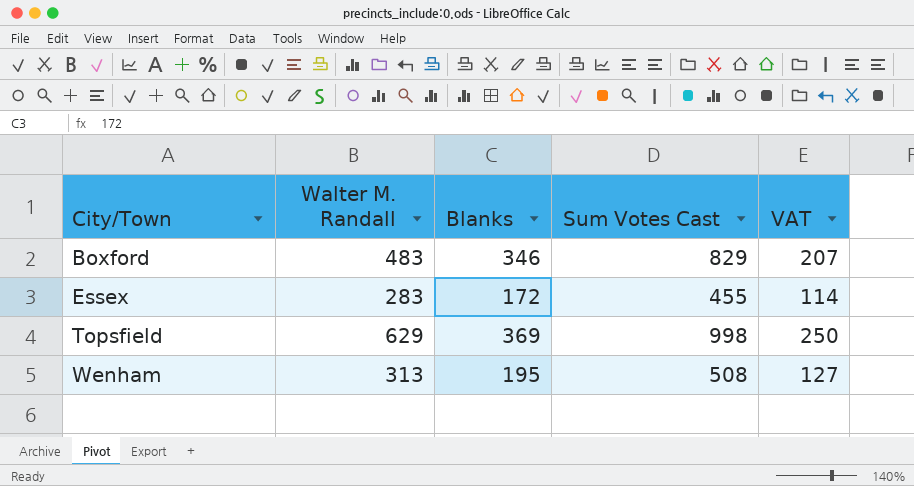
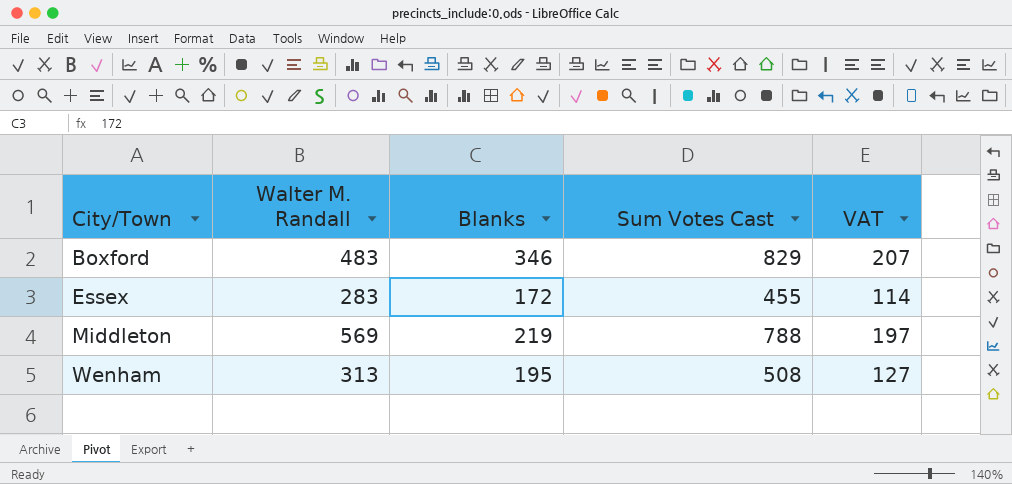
row Topsfield: 629 | 369 | 998 | 250 -> none
row Middleton: none -> 569 | 219 | 788 | 197

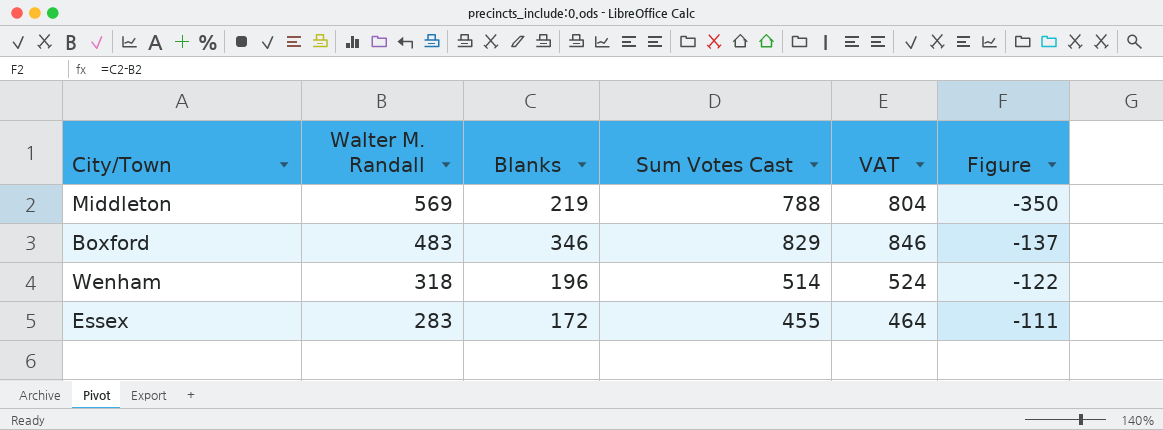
row order: City/Town ascending -> Walter M. Randall descending
column VAT | formula: [Sum Votes Cast] * 0.25 -> [Sum Votes Cast] * 1.02
column Figure | formula: none -> [Blanks] - [Walter M. Randall]
Wenham | Walter M. Randall: 313 -> 318
Wenham | Blanks: 195 -> 196
Wenham | Sum Votes Cast: 508 -> 514

